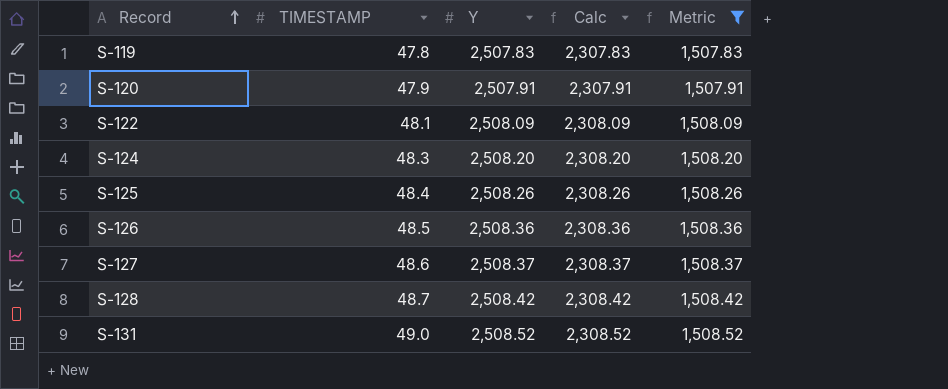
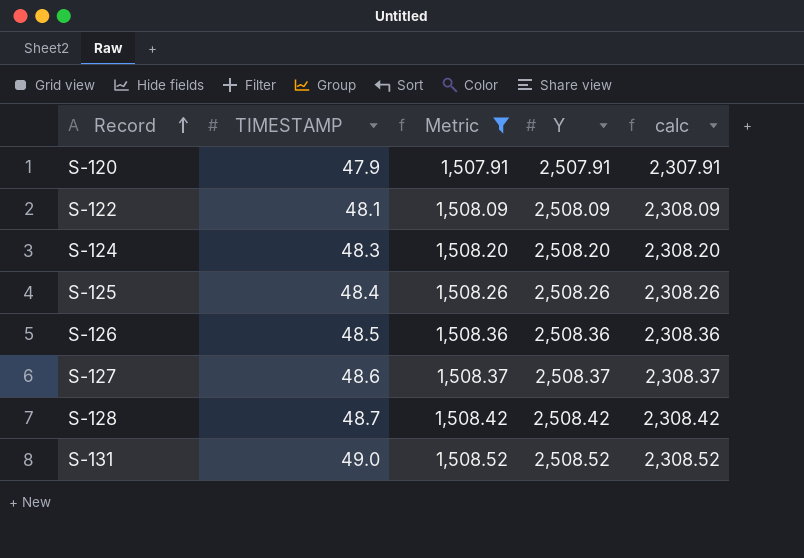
column Metric | position: 5 -> 3
column name: Calc -> calc
row S-119: 47.8 | 2,507.83 | 2,307.83 | 1,507.83 -> none

